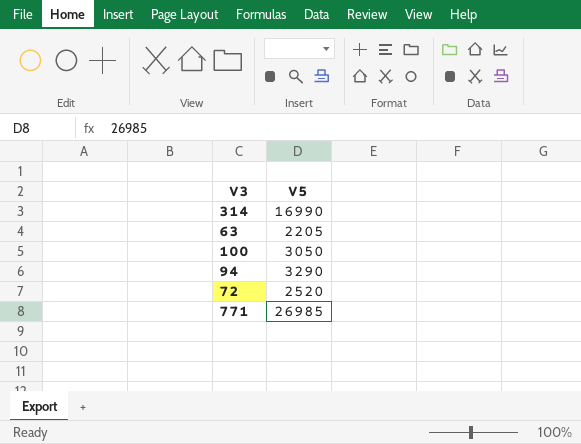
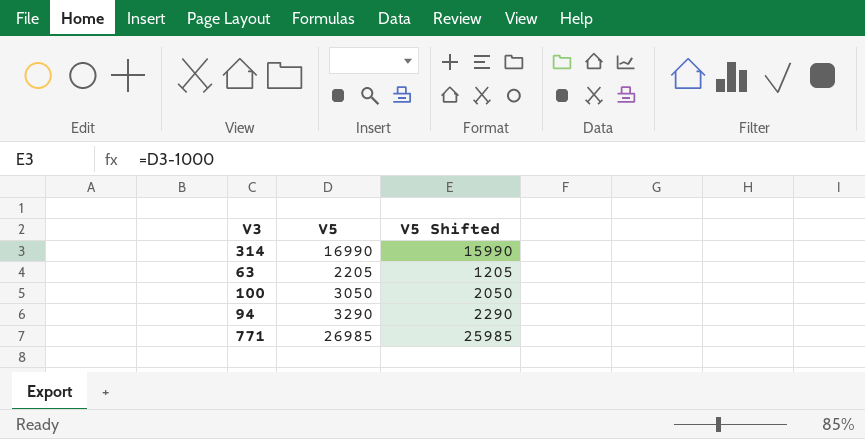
column V5 Shifted | formula: none -> [V5] - 1000
row 72: 2520 -> none

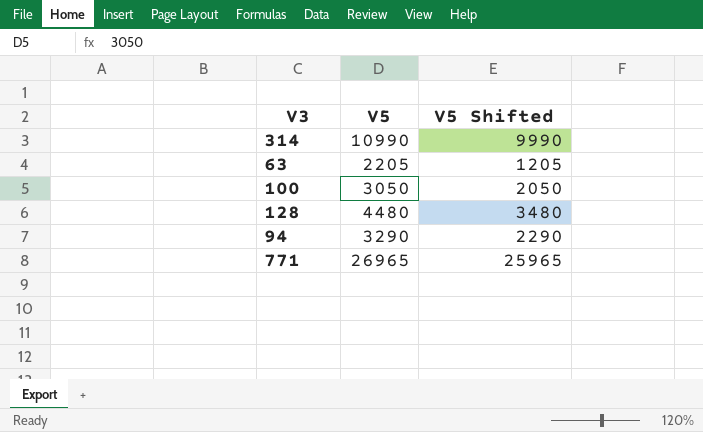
314 | V5: 16990 -> 10990
314 | V5 Shifted: 15990 -> 9990
row 128: none -> 4480 | 3480
771 | V5: 26985 -> 26965
771 | V5 Shifted: 25985 -> 25965

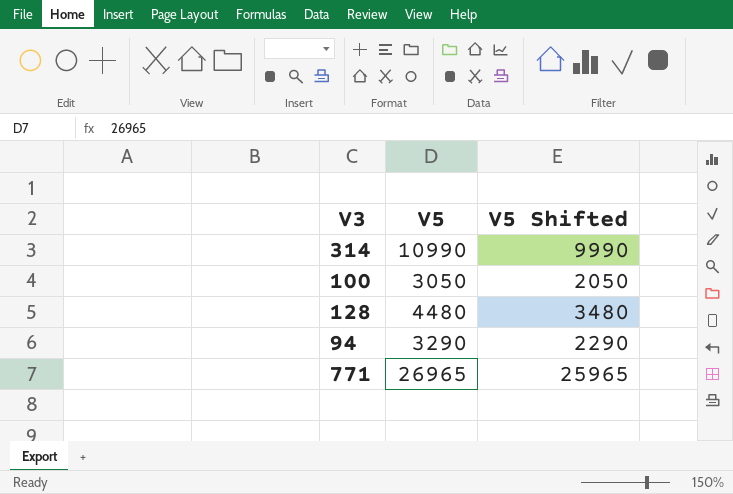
row 63: 2205 | 1205 -> none

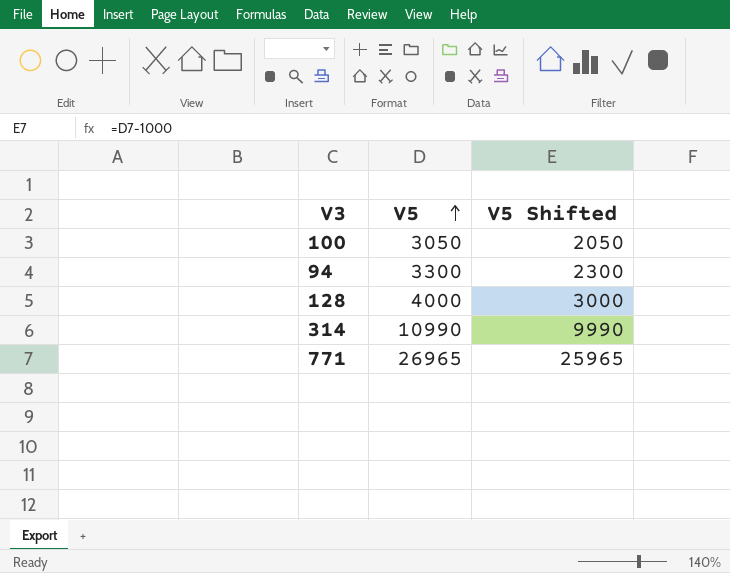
row order: none -> V5 ascending
94 | V5: 3290 -> 3300
94 | V5 Shifted: 2290 -> 2300
128 | V5: 4480 -> 4000
128 | V5 Shifted: 3480 -> 3000

